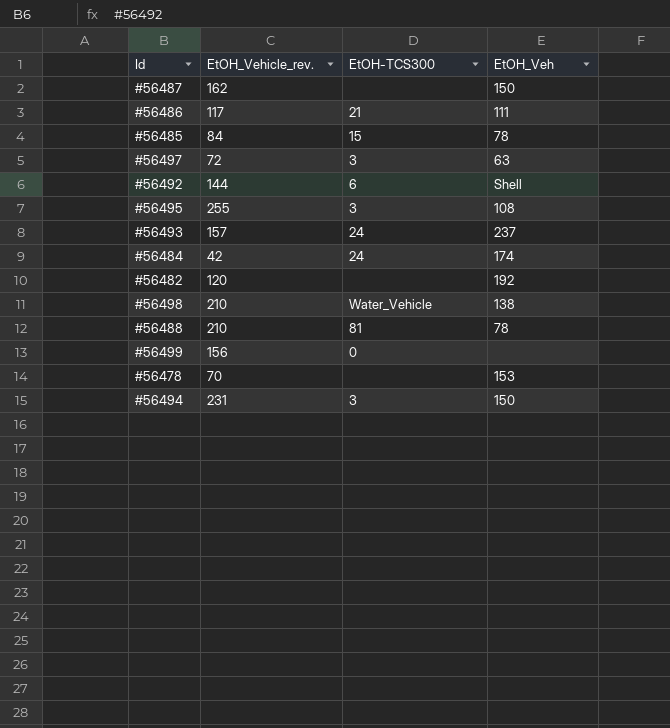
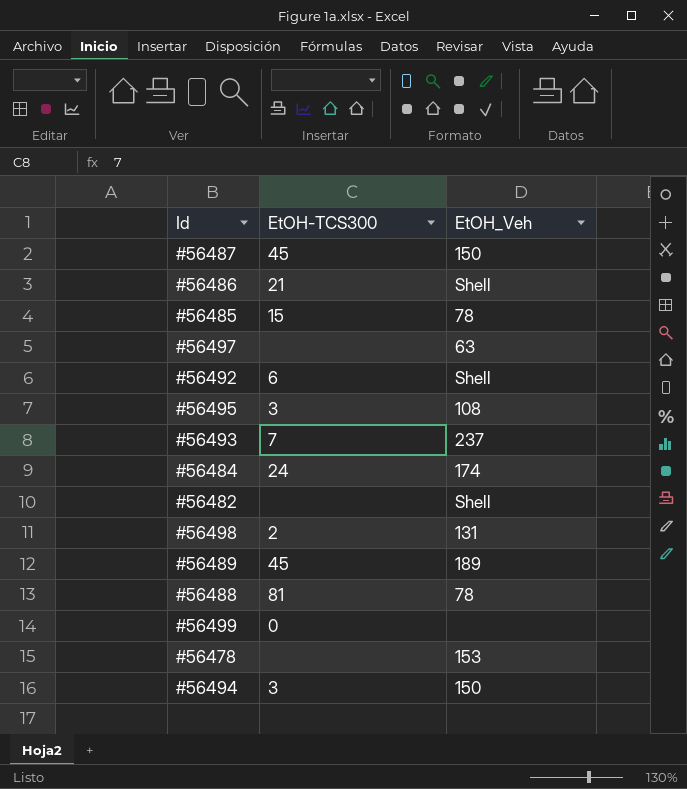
column EtOH_Vehicle_rev. | position: 2 -> none
#56487 | EtOH-TCS300: none -> 45
#56486 | EtOH_Veh: 111 -> Shell
#56497 | EtOH-TCS300: 3 -> none
#56493 | EtOH-TCS300: 24 -> 7
#56482 | EtOH_Veh: 192 -> Shell
#56498 | EtOH-TCS300: Water_Vehicle -> 2
#56498 | EtOH_Veh: 138 -> 131
row #56489: none -> 45 | 189

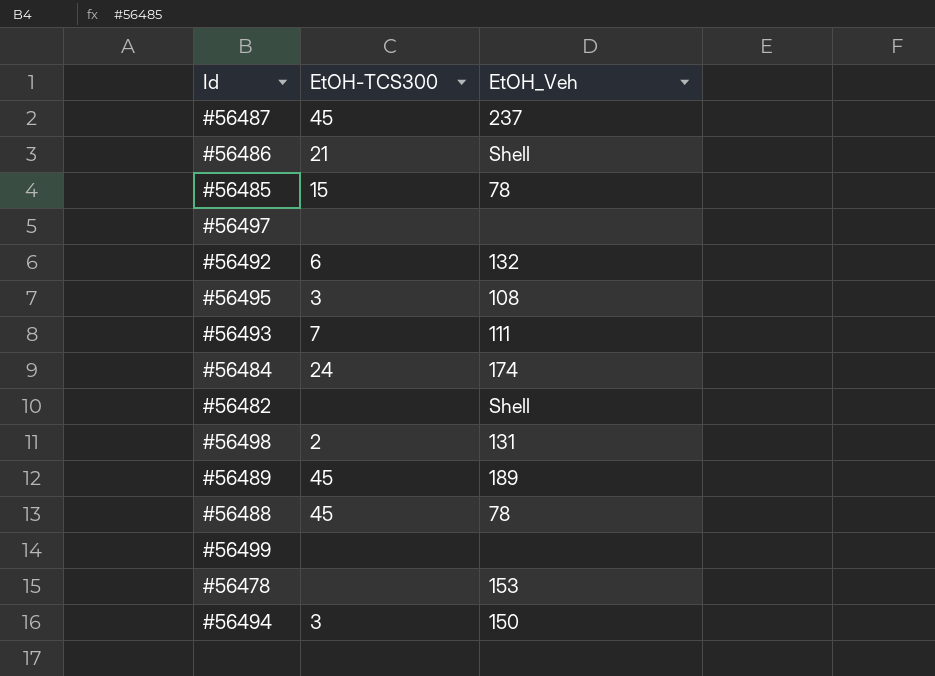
#56487 | EtOH_Veh: 150 -> 237
#56497 | EtOH_Veh: 63 -> none
#56492 | EtOH_Veh: Shell -> 132
#56493 | EtOH_Veh: 237 -> 111
#56488 | EtOH-TCS300: 81 -> 45
#56499 | EtOH-TCS300: 0 -> none

